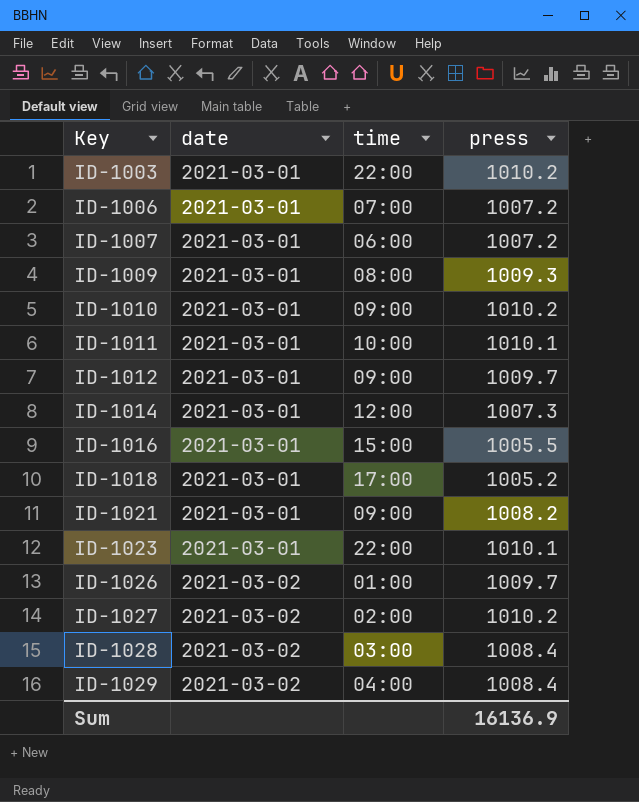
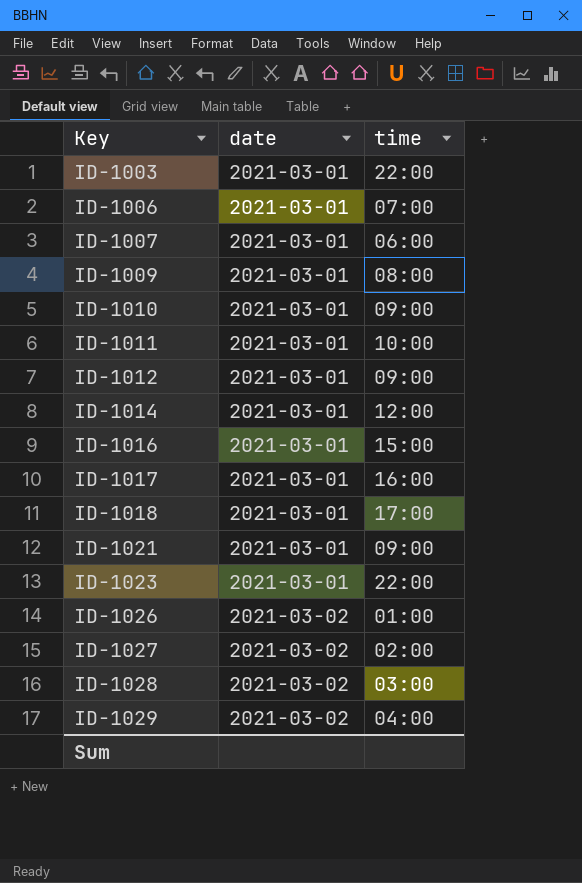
column press | position: 4 -> none
row ID-1017: none -> 2021-03-01 | 16:00

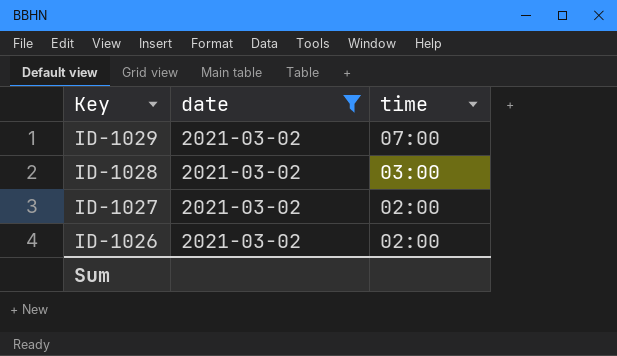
filter: none -> date = 2021-03-02
row order: Key ascending -> Key descending
ID-1029 | time: 04:00 -> 07:00
ID-1026 | time: 01:00 -> 02:00

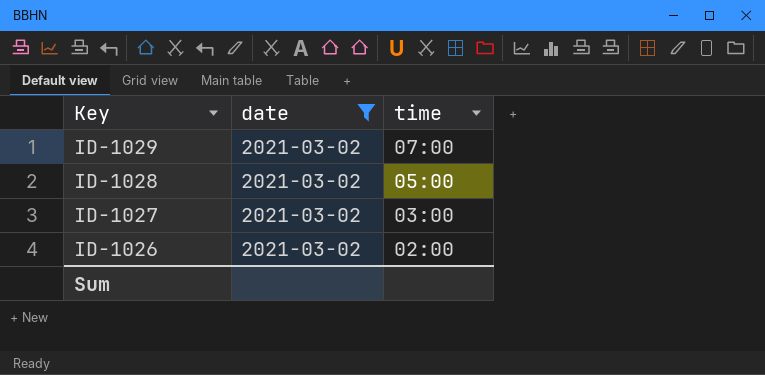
ID-1028 | time: 03:00 -> 05:00
ID-1027 | time: 02:00 -> 03:00

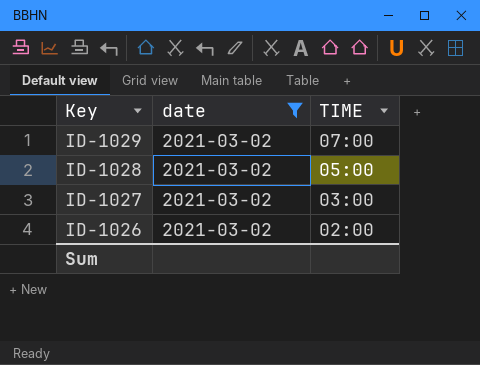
column name: time -> TIME

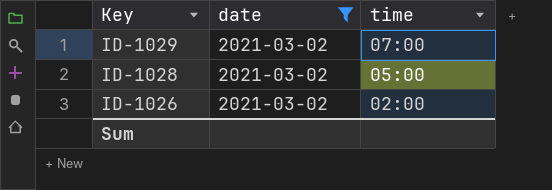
column name: TIME -> time
row ID-1027: 2021-03-02 | 03:00 -> none

